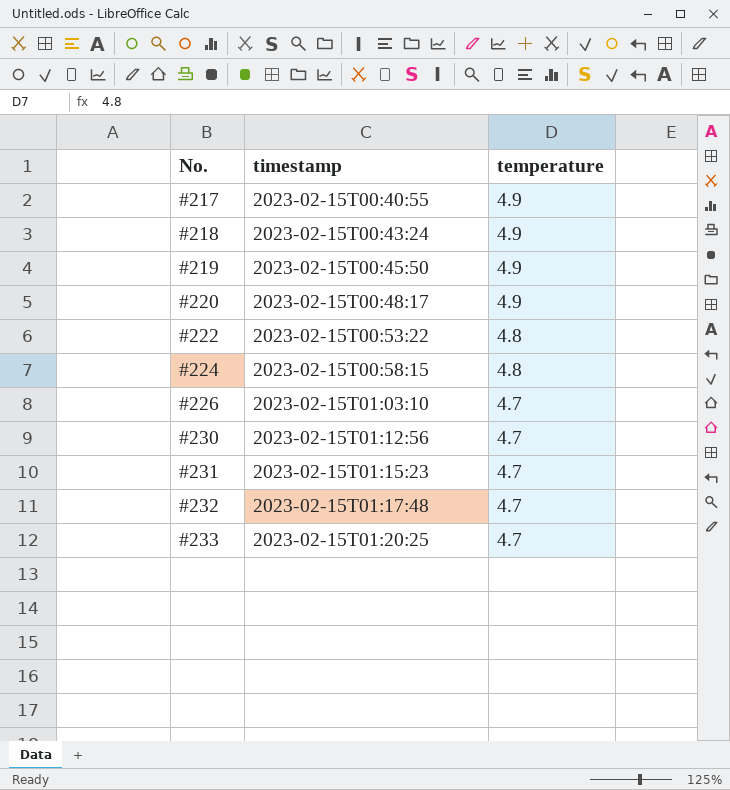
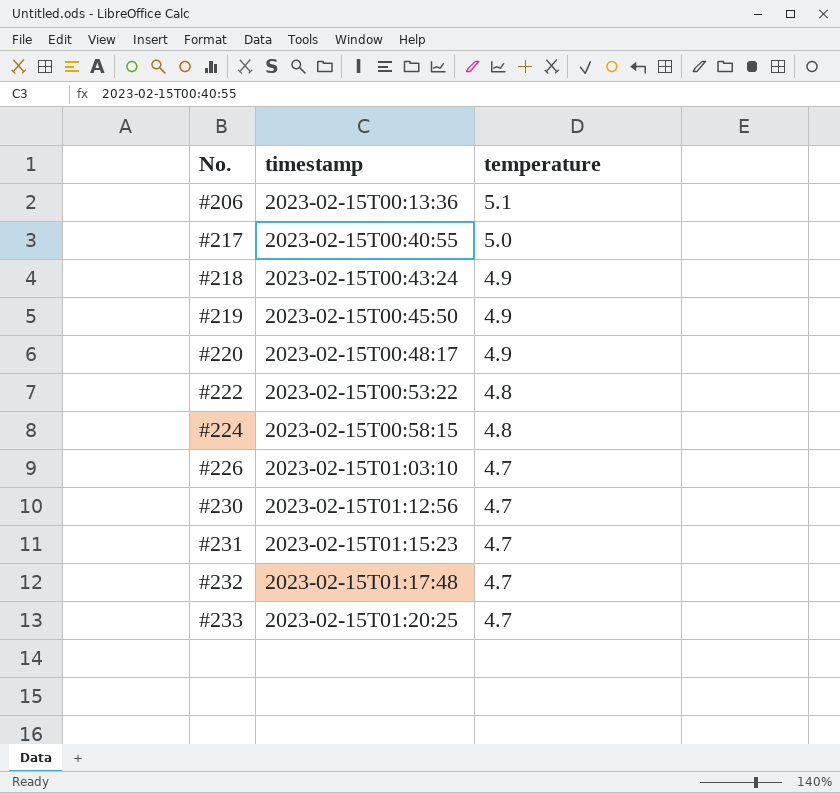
row #206: none -> 2023-02-15T00:13:36 | 5.1
#217 | temperature: 4.9 -> 5.0

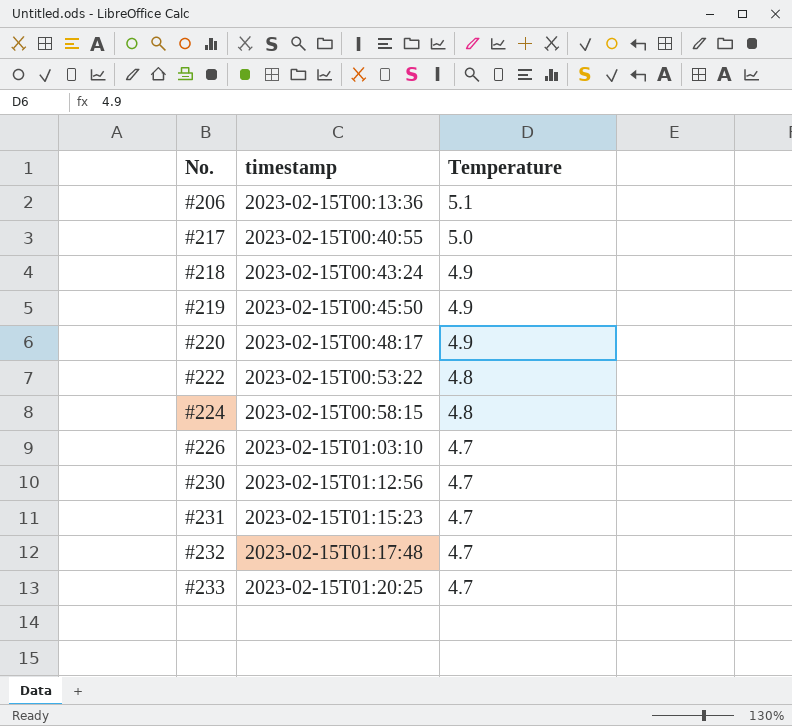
column name: temperature -> Temperature

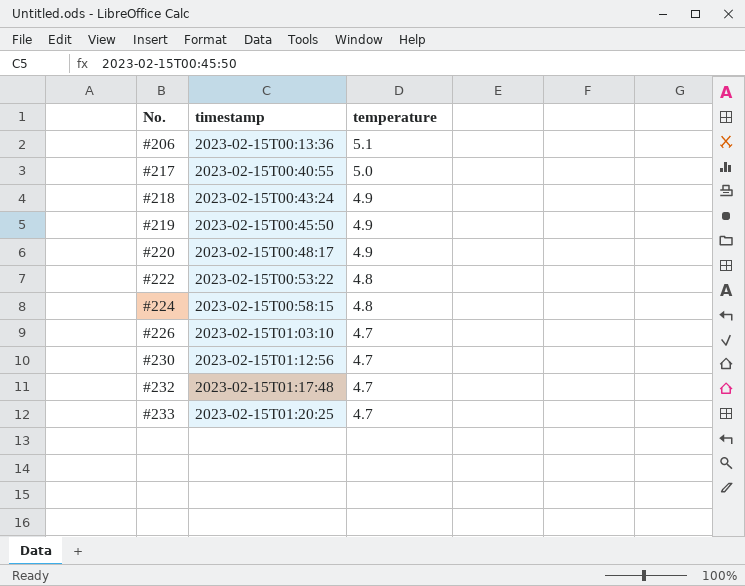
column name: Temperature -> temperature
row #231: 2023-02-15T01:15:23 | 4.7 -> none

